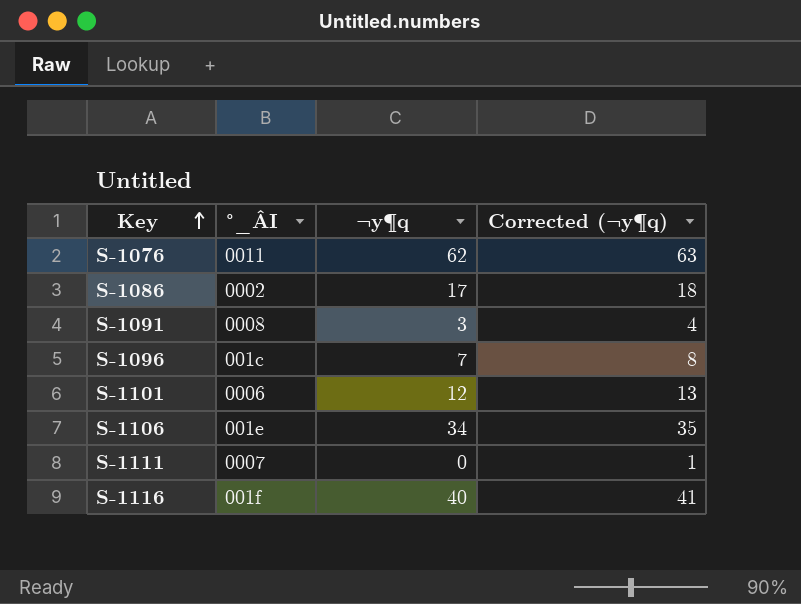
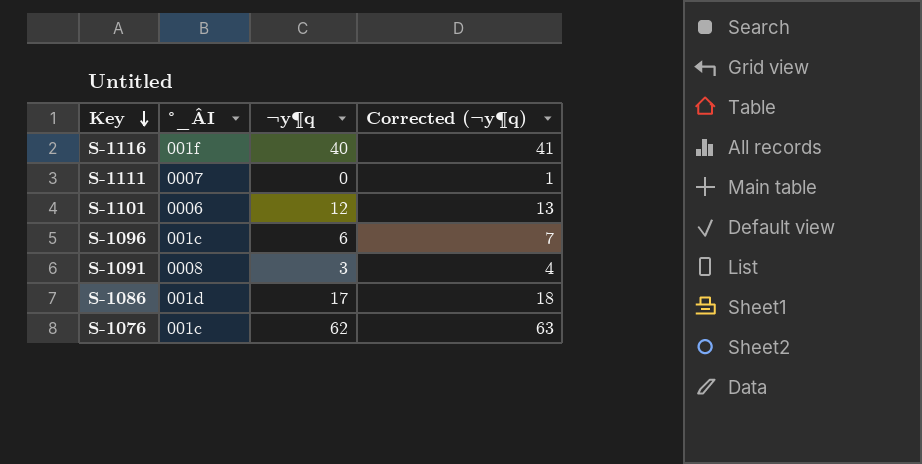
row order: Key ascending -> Key descending
row S-1106: 001e | 34 | 35 -> none
S-1096 | ¬y¶q: 7 -> 6
S-1096 | Corrected (¬y¶q): 8 -> 7
S-1086 | °_ÂI: 0002 -> 001d
S-1076 | °_ÂI: 0011 -> 001c

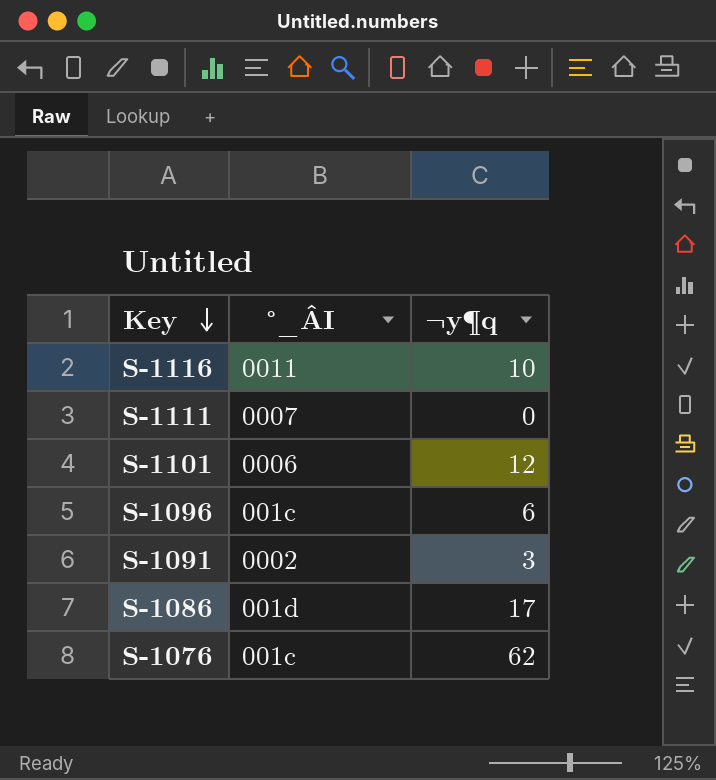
column Corrected (¬y¶q) | formula: [¬y¶q] + 1 -> none
S-1116 | °_ÂI: 001f -> 0011
S-1116 | ¬y¶q: 40 -> 10
S-1091 | °_ÂI: 0008 -> 0002

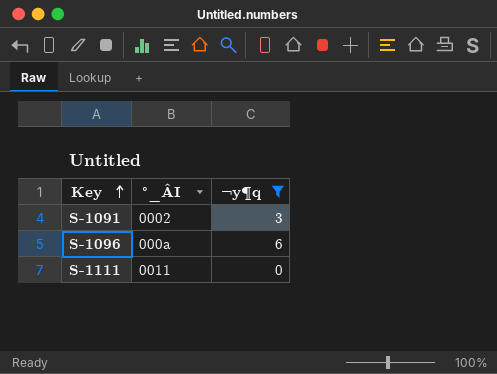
filter: none -> ¬y¶q <= 6
row order: Key descending -> Key ascending
S-1096 | °_ÂI: 001c -> 000a
S-1111 | °_ÂI: 0007 -> 0011

